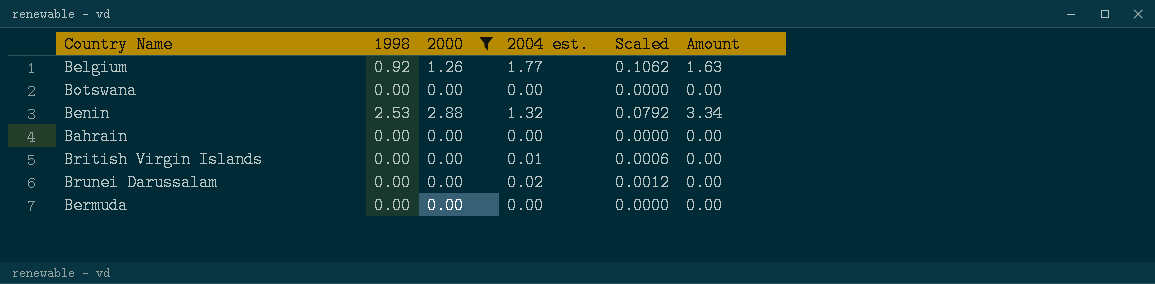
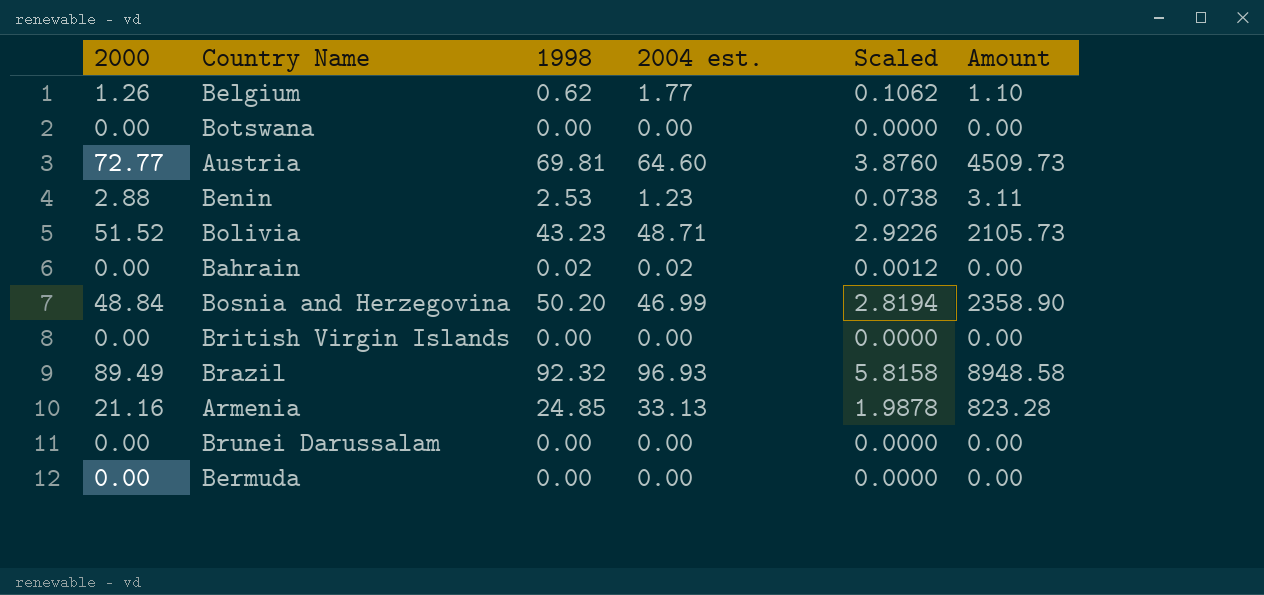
filter: 2000 <= 2.88 -> none
column 2000 | position: 3 -> 1
Belgium | 1998: 0.92 -> 0.62
Belgium | Amount: 1.63 -> 1.10
Benin | 2004 est.: 1.32 -> 1.23
Benin | Scaled: 0.0792 -> 0.0738
Benin | Amount: 3.34 -> 3.11
Bahrain | 1998: 0.00 -> 0.02
Bahrain | 2004 est.: 0.00 -> 0.02
Bahrain | Scaled: 0.0000 -> 0.0012
British Virgin Islands | 2004 est.: 0.01 -> 0.00
British Virgin Islands | Scaled: 0.0006 -> 0.0000
Brunei Darussalam | 2004 est.: 0.02 -> 0.00
Brunei Darussalam | Scaled: 0.0012 -> 0.0000

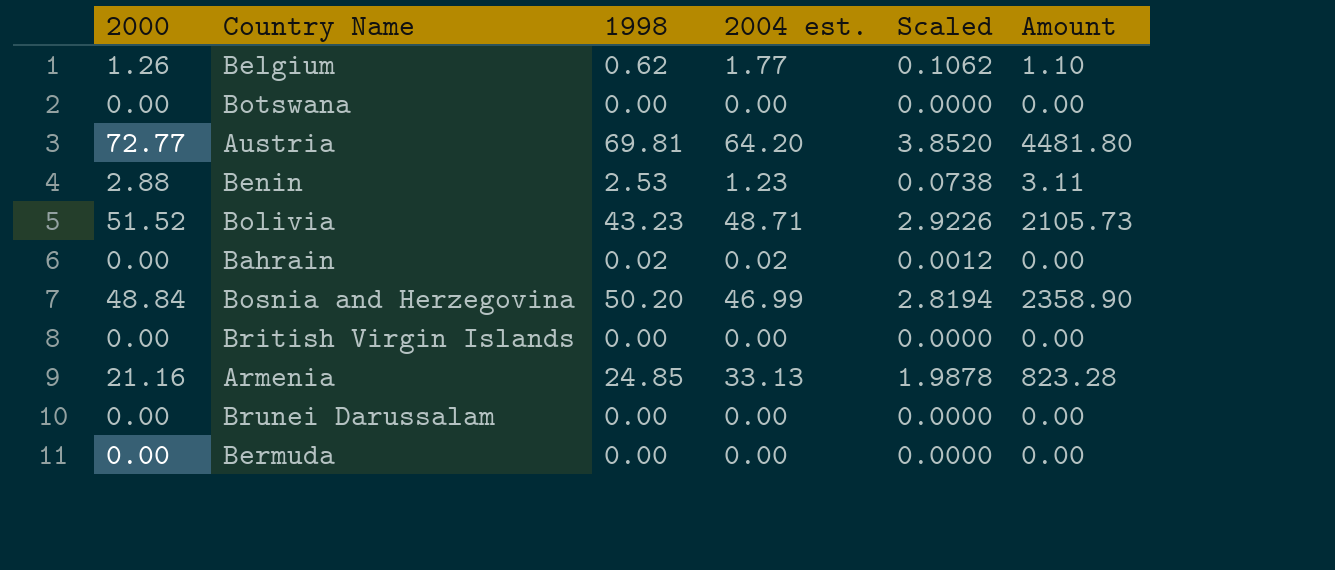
row Brazil: 89.49 | 92.32 | 96.93 | 5.8158 | 8948.58 -> none
Austria | 2004 est.: 64.60 -> 64.20
Austria | Scaled: 3.8760 -> 3.8520
Austria | Amount: 4509.73 -> 4481.80

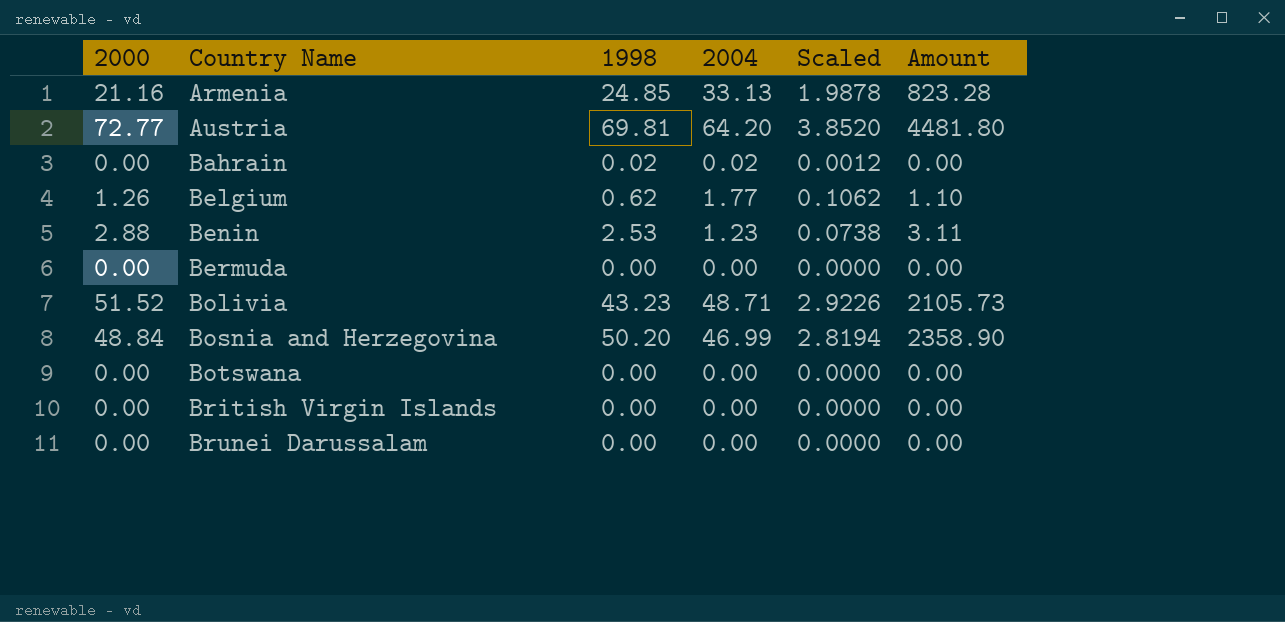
row order: none -> Country Name ascending
column name: 2004 est. -> 2004

